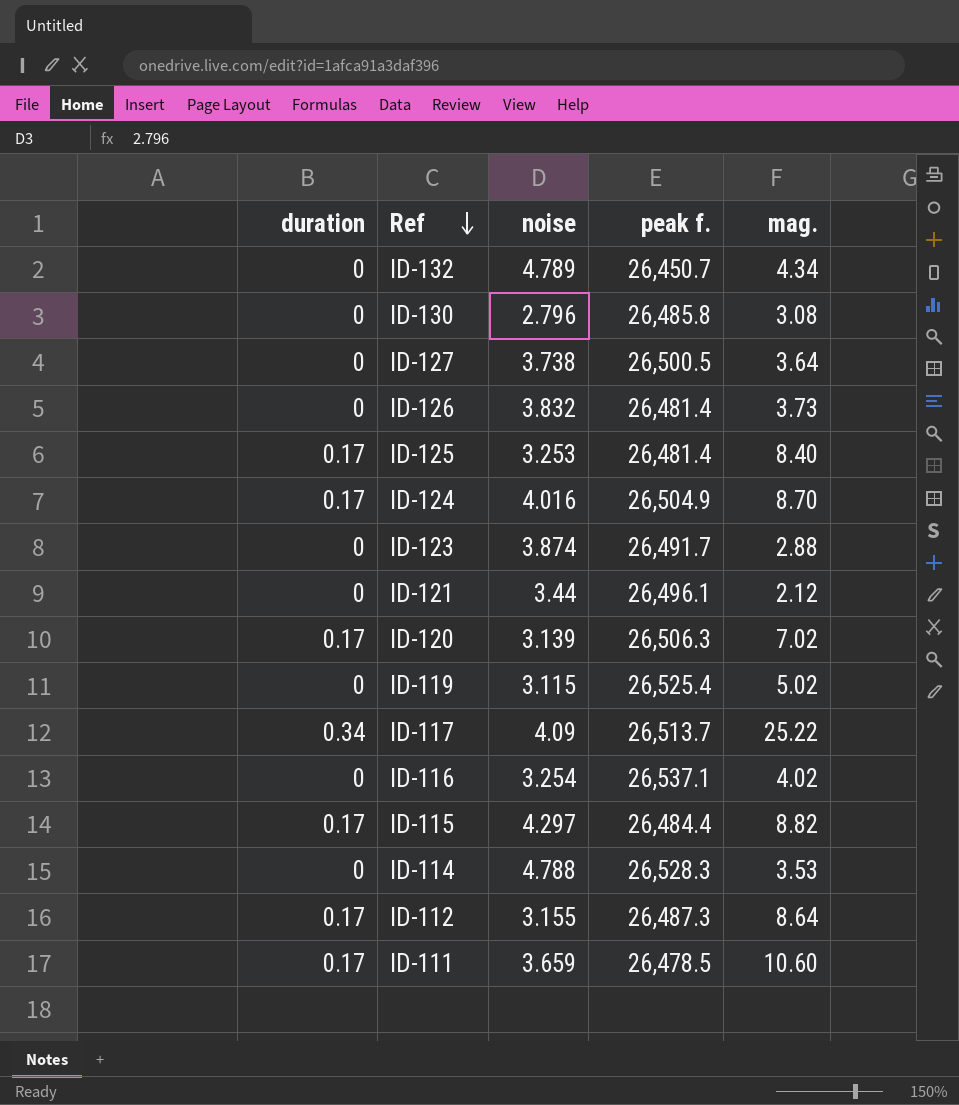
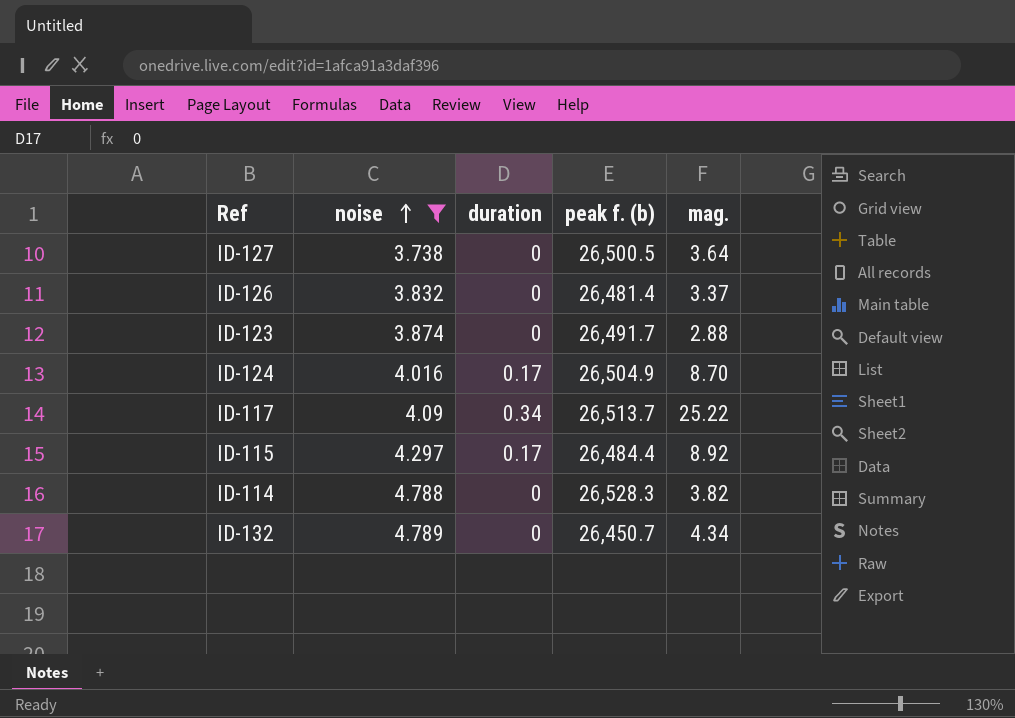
filter: none -> noise >= 3.738
row order: Ref descending -> noise ascending
column duration | position: 1 -> 3
column name: peak f. -> peak f. (b)
ID-126 | mag.: 3.73 -> 3.37
ID-115 | mag.: 8.82 -> 8.92
ID-114 | mag.: 3.53 -> 3.82

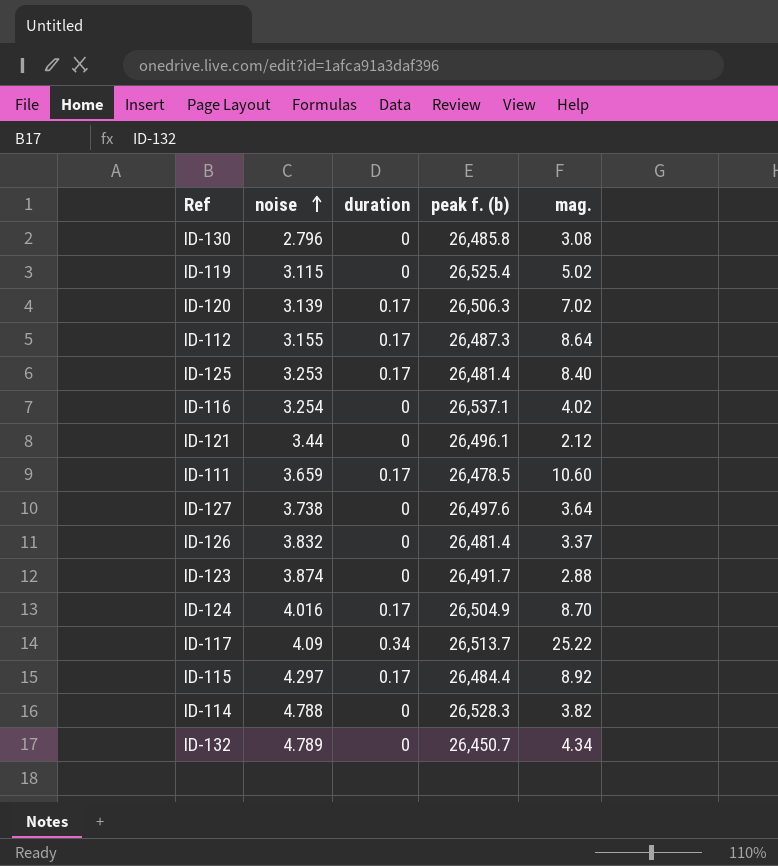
filter: noise >= 3.738 -> none
ID-127 | peak f. (b): 26,500.5 -> 26,497.6

